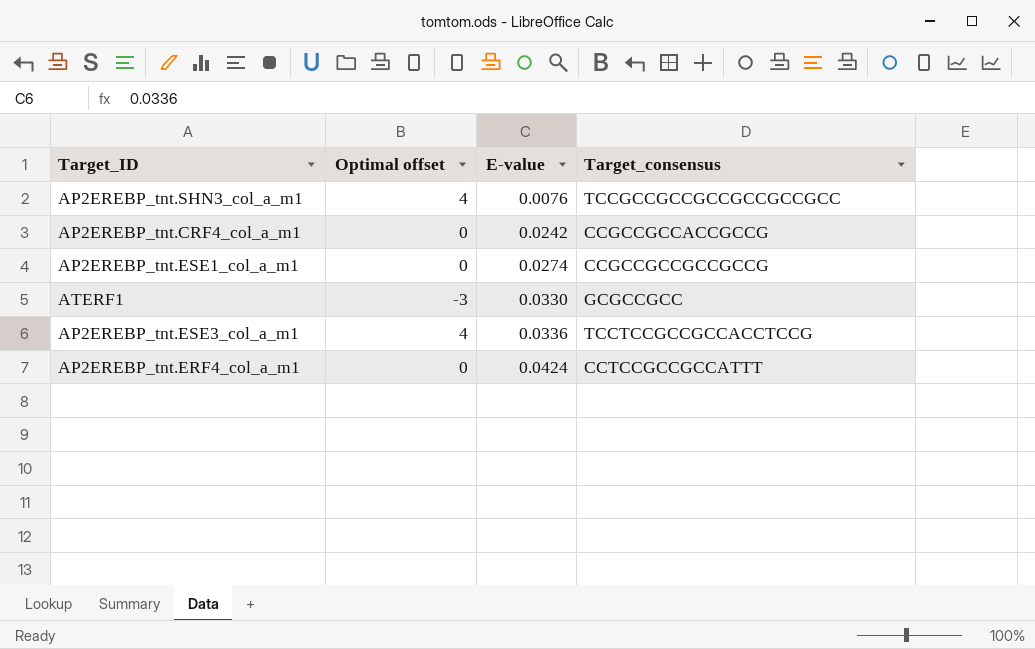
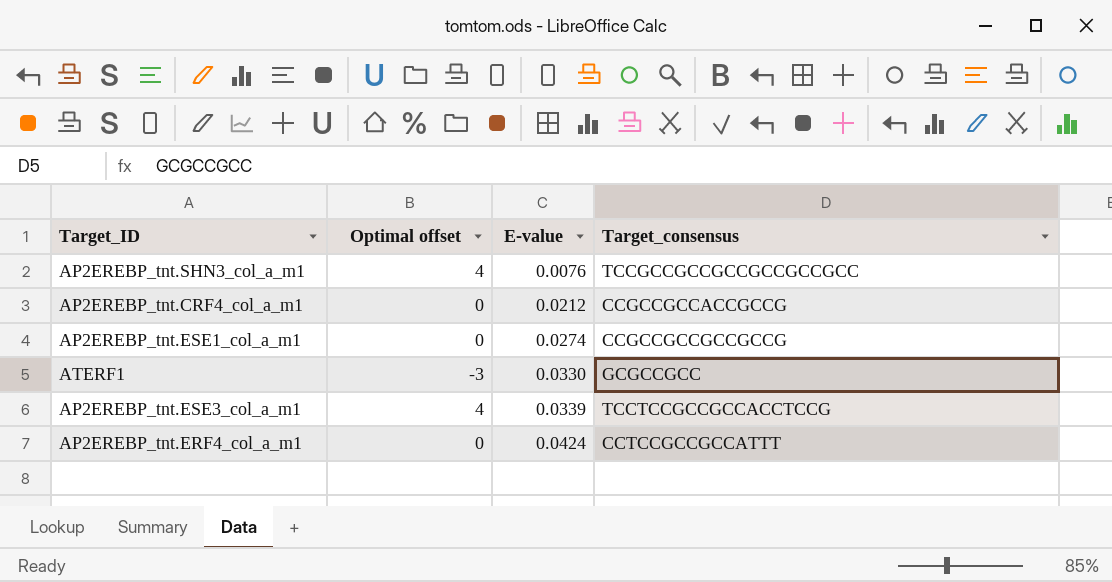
AP2EREBP_tnt.CRF4_col_a_m1 | E-value: 0.0242 -> 0.0212
AP2EREBP_tnt.ESE3_col_a_m1 | E-value: 0.0336 -> 0.0339

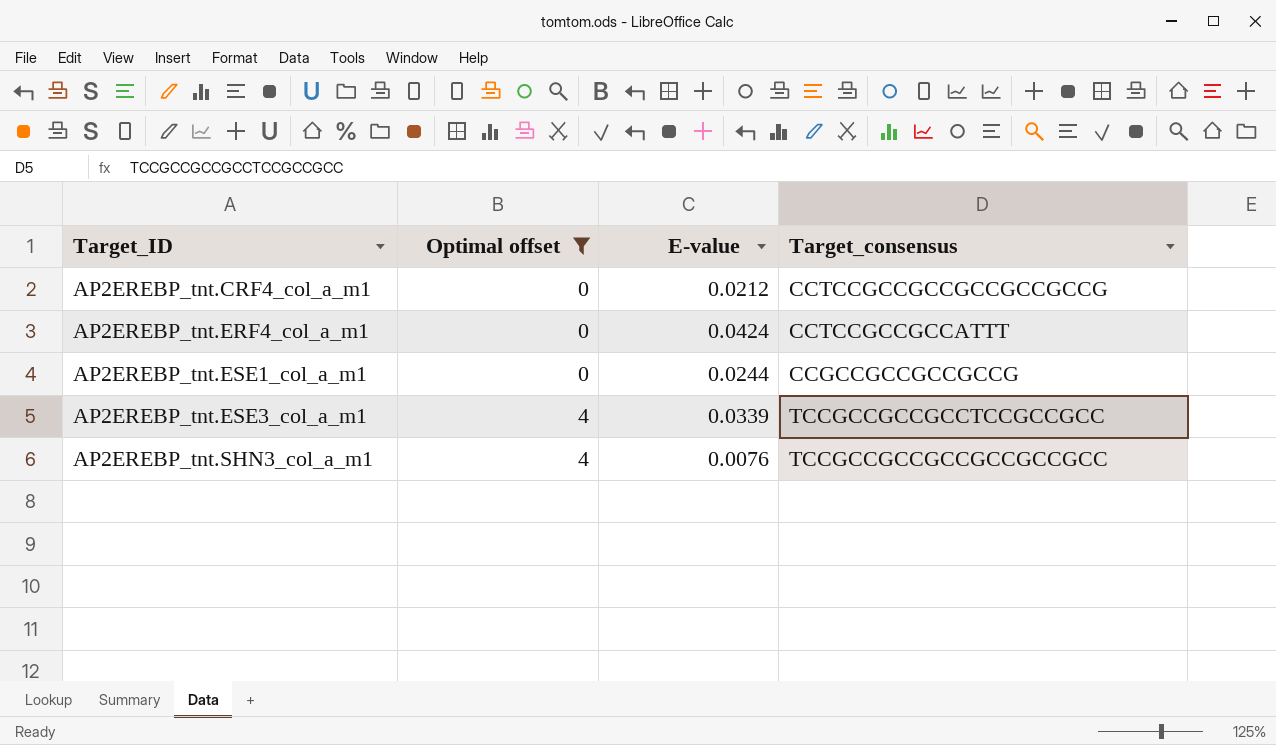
filter: none -> Optimal offset != -3
row order: E-value ascending -> Target_ID ascending
AP2EREBP_tnt.CRF4_col_a_m1 | Target_consensus: CCGCCGCCACCGCCG -> CCTCCGCCGCCGCCGCCGCCG
AP2EREBP_tnt.ESE1_col_a_m1 | E-value: 0.0274 -> 0.0244
AP2EREBP_tnt.ESE3_col_a_m1 | Target_consensus: TCCTCCGCCGCCACCTCCG -> TCCGCCGCCGCCTCCGCCGCC

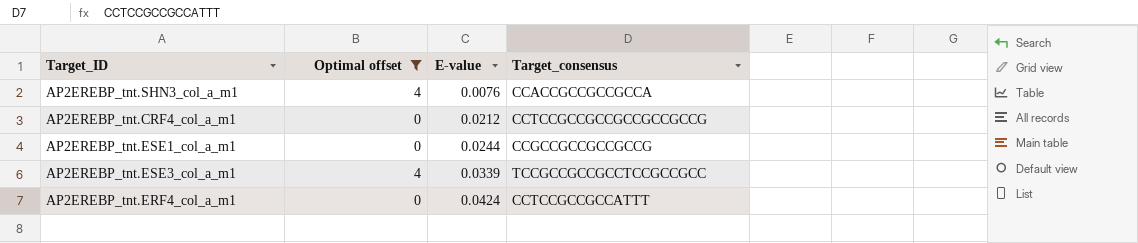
row order: Target_ID ascending -> E-value ascending
AP2EREBP_tnt.SHN3_col_a_m1 | Target_consensus: TCCGCCGCCGCCGCCGCCGCC -> CCACCGCCGCCGCCA

